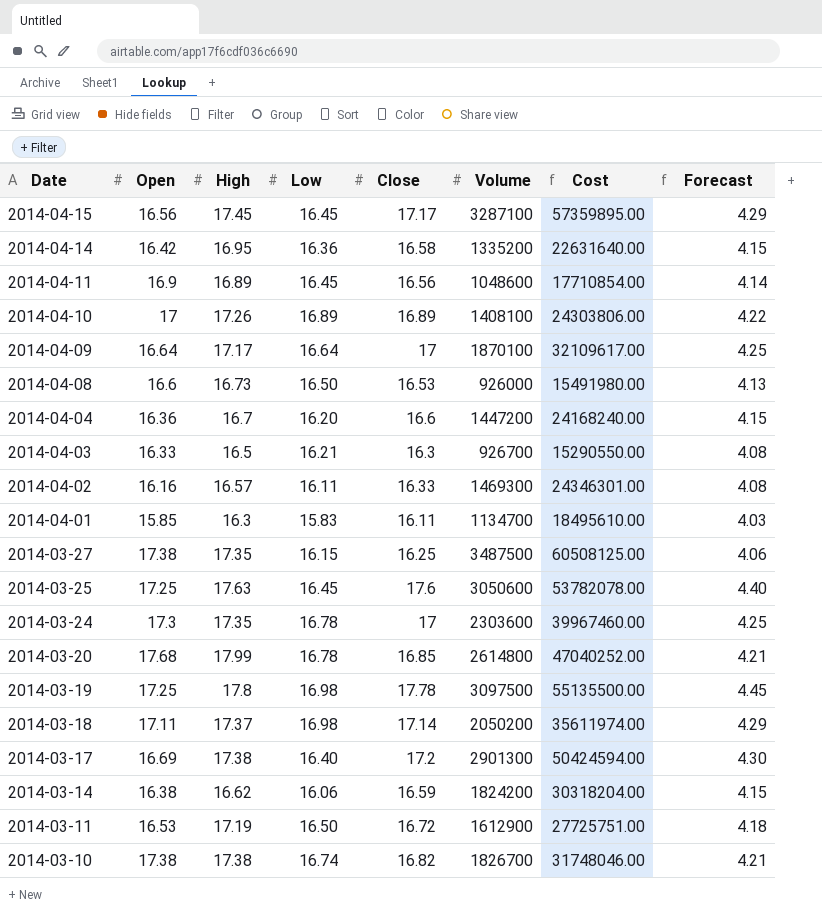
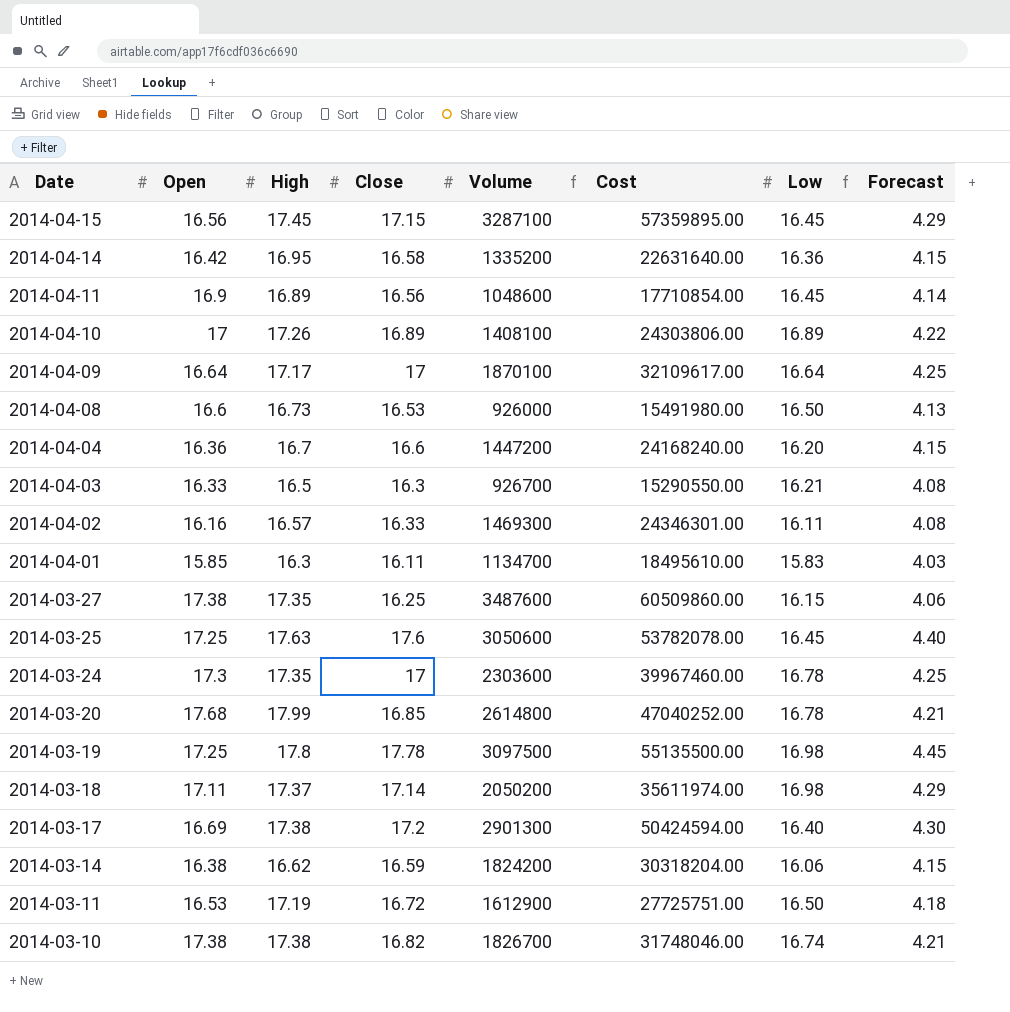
column Low | position: 4 -> 7
2014-04-15 | Close: 17.17 -> 17.15
2014-03-27 | Volume: 3487500 -> 3487600
2014-03-27 | Cost: 60508125.00 -> 60509860.00

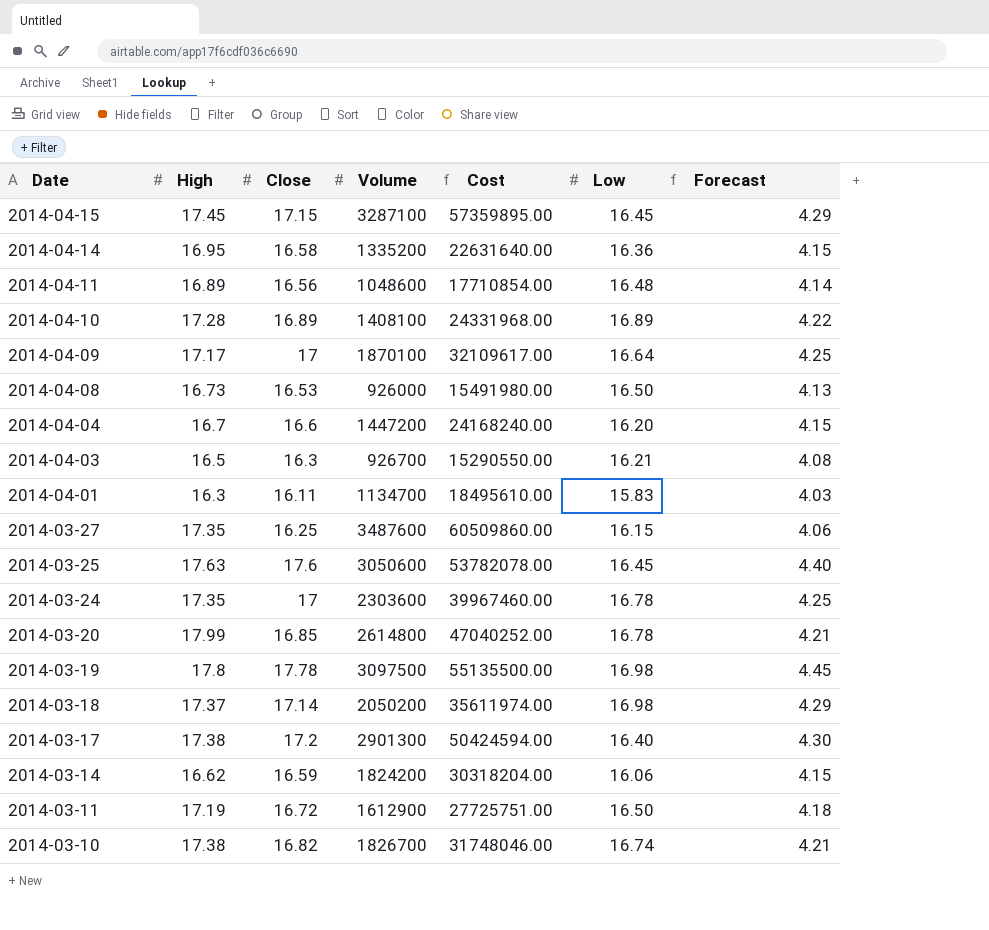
column Open | position: 2 -> none
row 2014-04-02: 16.16 | 16.57 | 16.33 | 1469300 | 24346301.00 | 16.11 | 4.08 -> none
2014-04-11 | Low: 16.45 -> 16.48
2014-04-10 | High: 17.26 -> 17.28
2014-04-10 | Cost: 24303806.00 -> 24331968.00

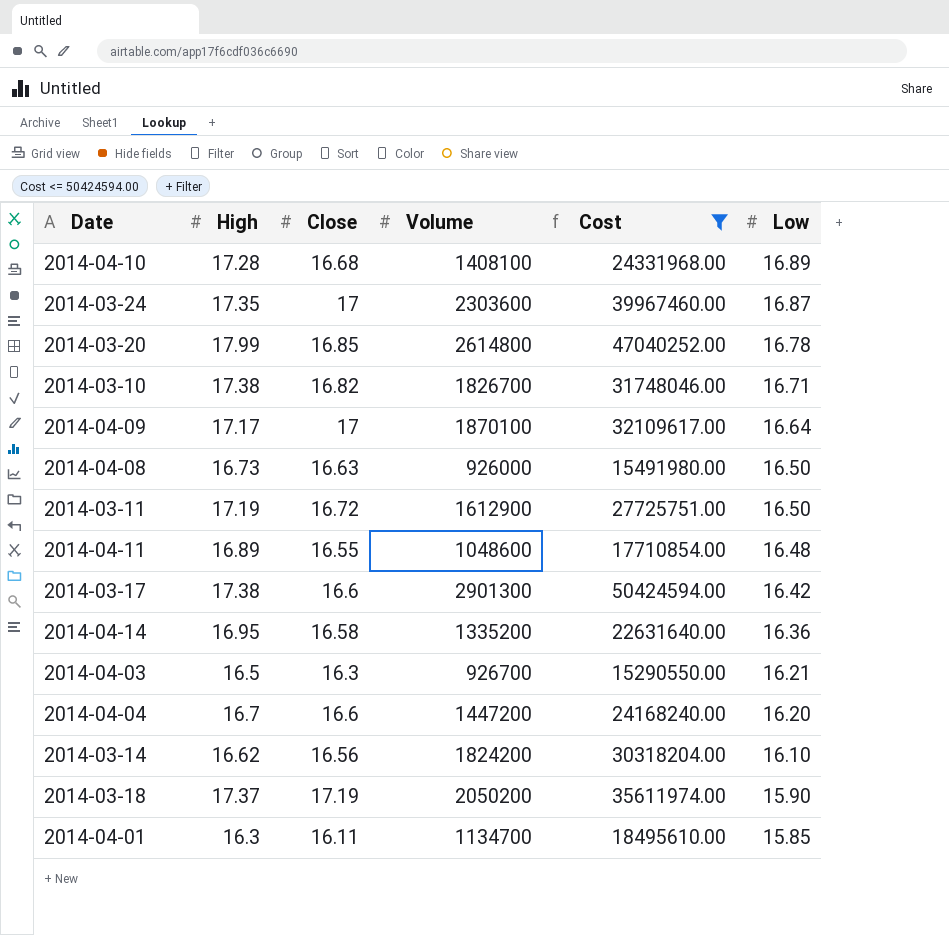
filter: none -> Cost <= 50424594.00
row order: Date descending -> Low descending
column Forecast | formula: [Close] * 0.25 -> none
2014-04-10 | Close: 16.89 -> 16.68
2014-03-24 | Low: 16.78 -> 16.87
2014-03-10 | Low: 16.74 -> 16.71
2014-04-08 | Close: 16.53 -> 16.63
2014-04-11 | Close: 16.56 -> 16.55
2014-03-17 | Close: 17.2 -> 16.6
2014-03-17 | Low: 16.40 -> 16.42
2014-03-14 | Close: 16.59 -> 16.56
2014-03-14 | Low: 16.06 -> 16.10
2014-03-18 | Close: 17.14 -> 17.19
2014-03-18 | Low: 16.98 -> 15.90
2014-04-01 | Low: 15.83 -> 15.85

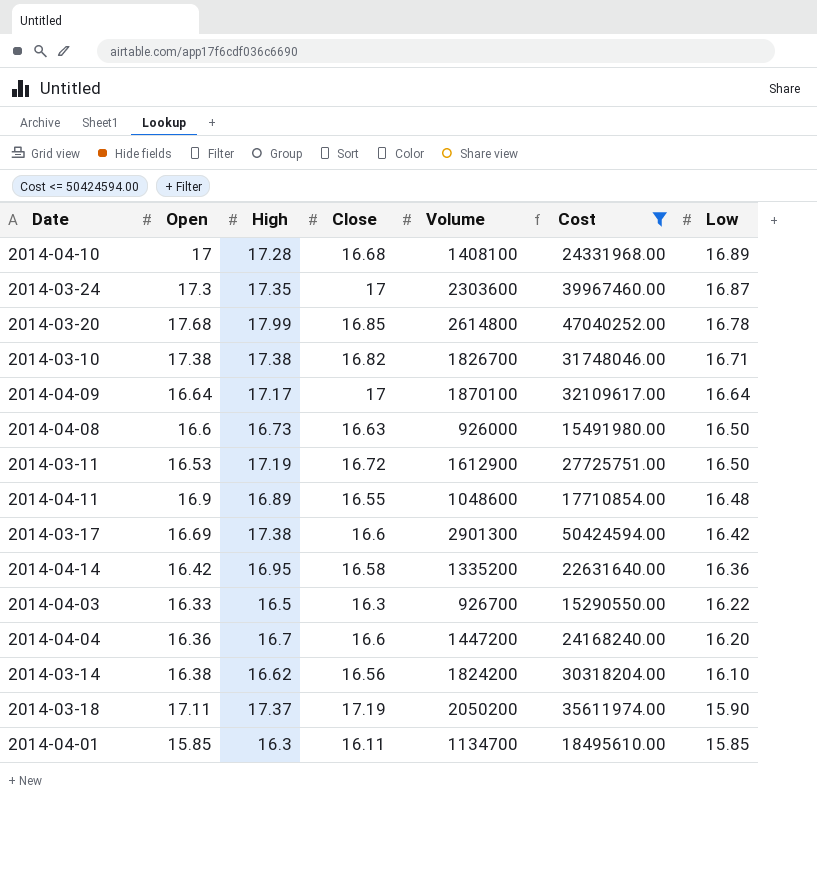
column Open | position: none -> 2
2014-04-03 | Low: 16.21 -> 16.22

